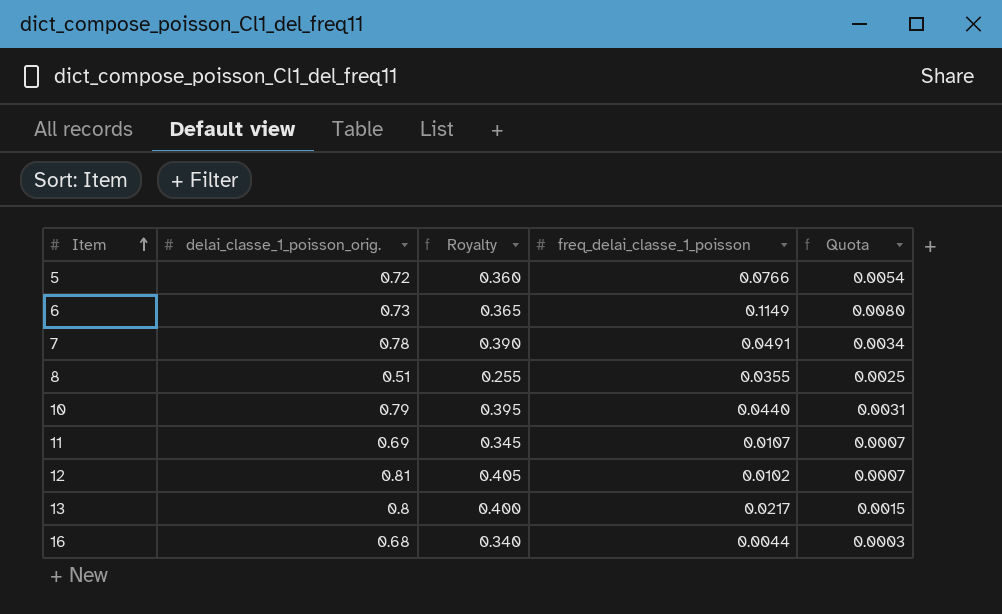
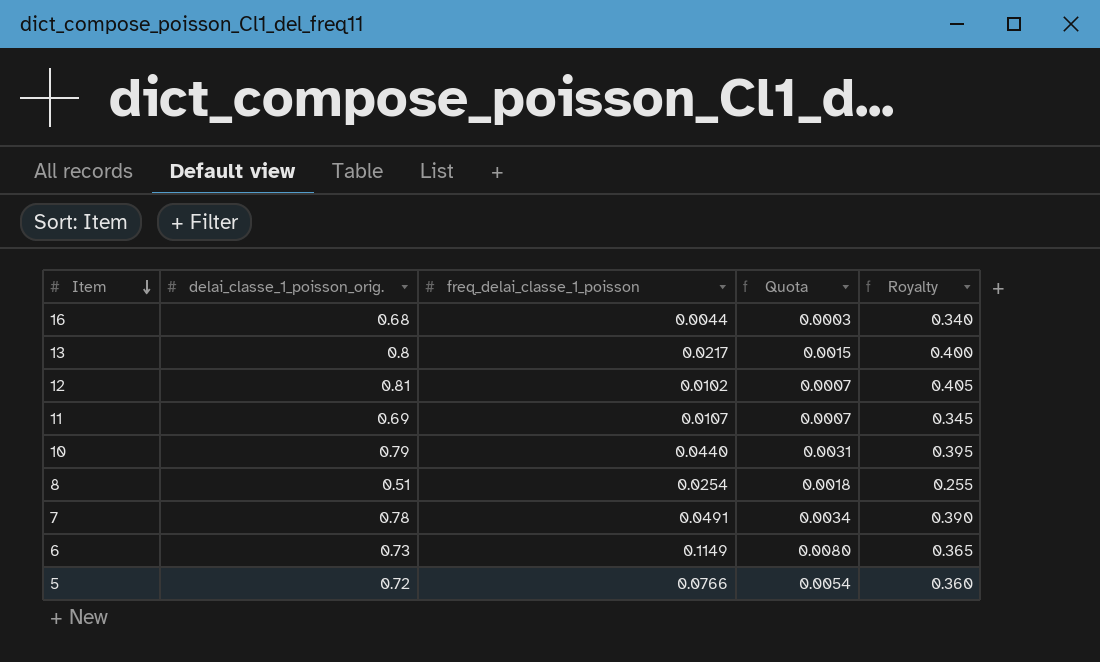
row order: Item ascending -> Item descending
column Royalty | position: 3 -> 5
8 | freq_delai_classe_1_poisson: 0.0355 -> 0.0254
8 | Quota: 0.0025 -> 0.0018

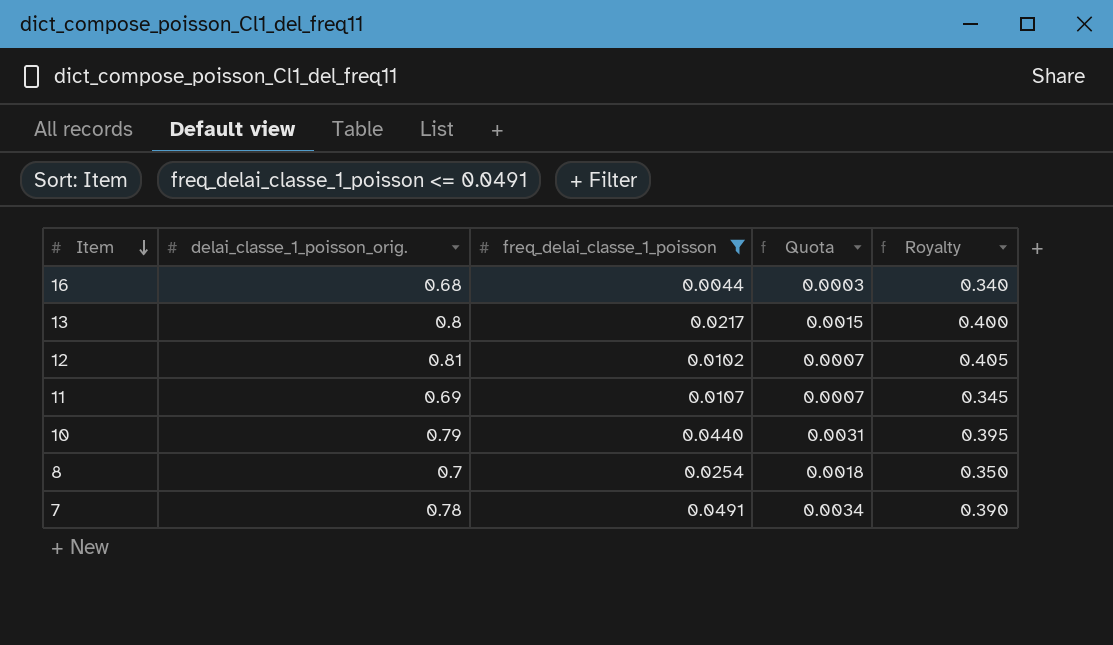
filter: none -> freq_delai_classe_1_poisson <= 0.0491
8 | delai_classe_1_poisson_orig.: 0.51 -> 0.7
8 | Royalty: 0.255 -> 0.350

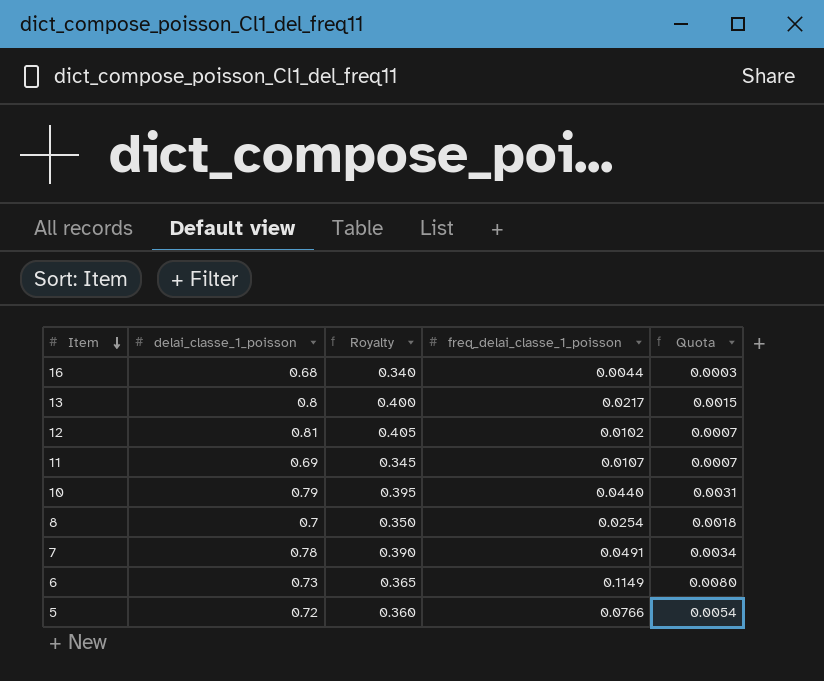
filter: freq_delai_classe_1_poisson <= 0.0491 -> none
column name: delai_classe_1_poisson_orig. -> delai_classe_1_poisson
column Royalty | position: 5 -> 3

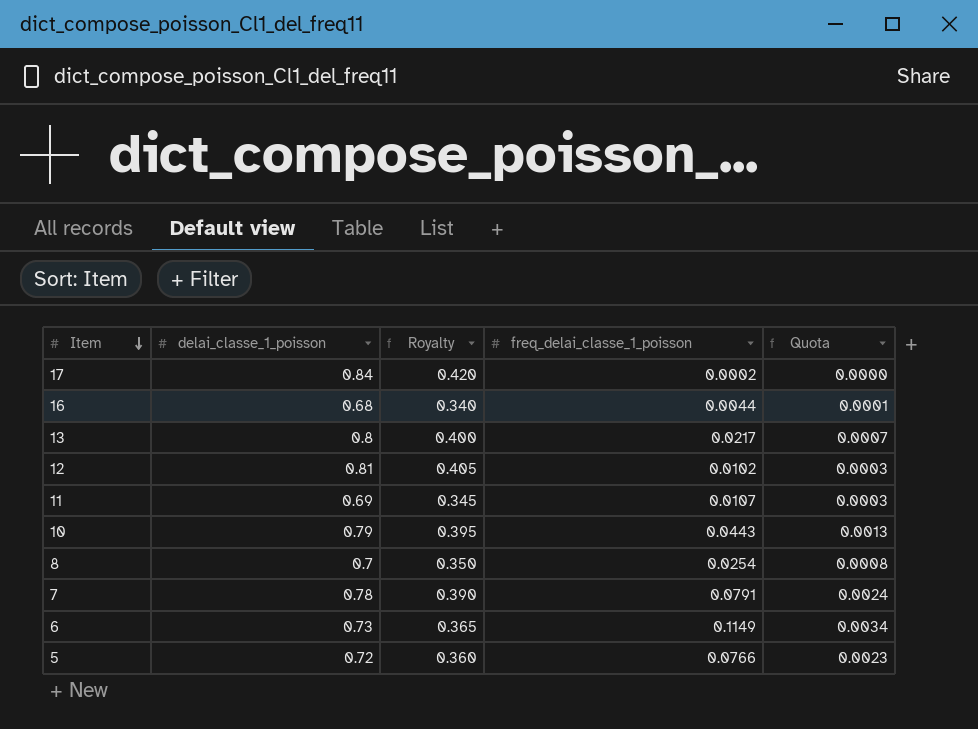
column Quota | formula: [freq_delai_classe_1_poisson] * 0.07 -> [freq_delai_classe_1_poisson] * 0.03
row 17: none -> 0.84 | 0.420 | 0.0002 | 0.0000
10 | freq_delai_classe_1_poisson: 0.0440 -> 0.0443
7 | freq_delai_classe_1_poisson: 0.0491 -> 0.0791

